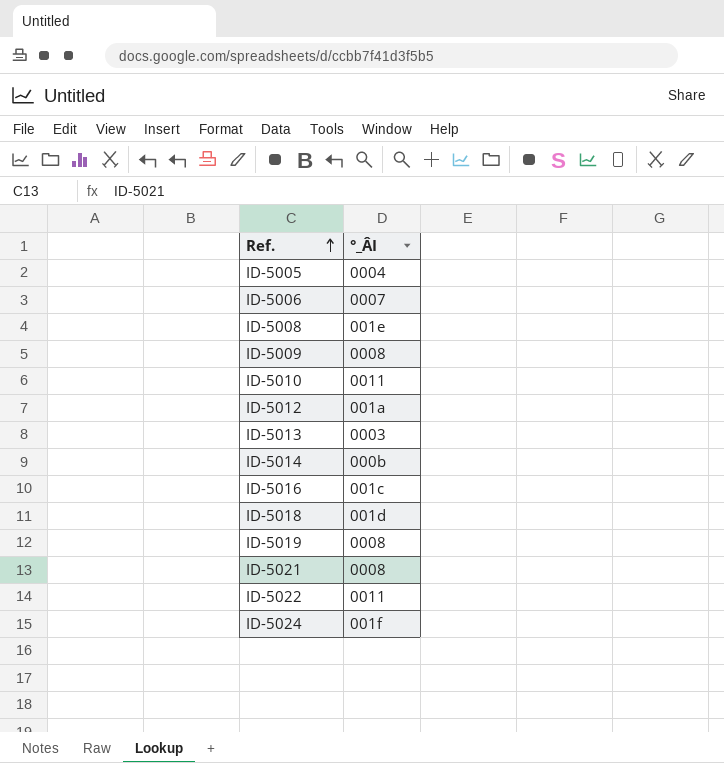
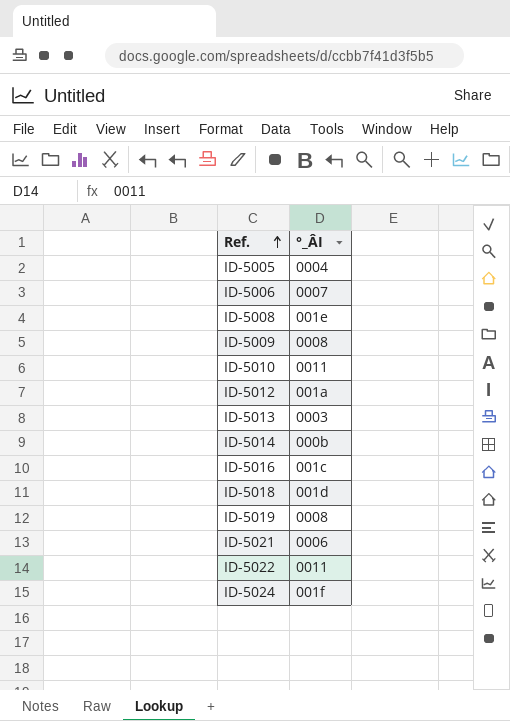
ID-5021 | °_ÂI: 0008 -> 0006

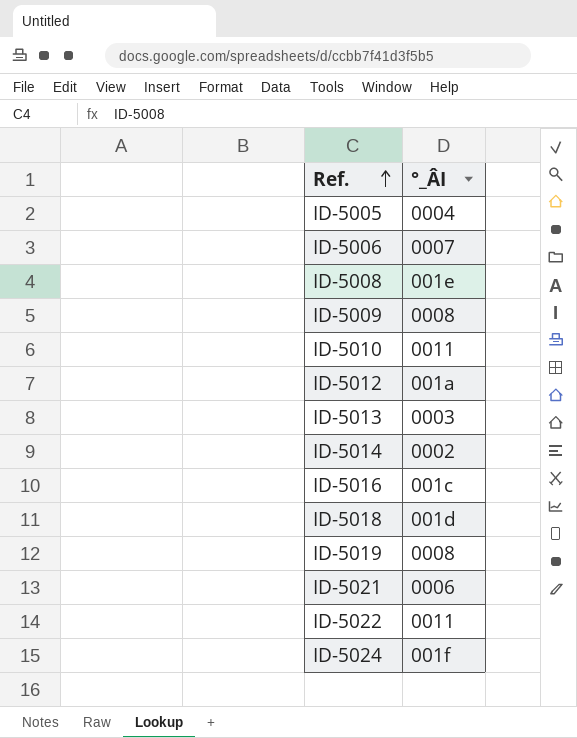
ID-5014 | °_ÂI: 000b -> 0002

